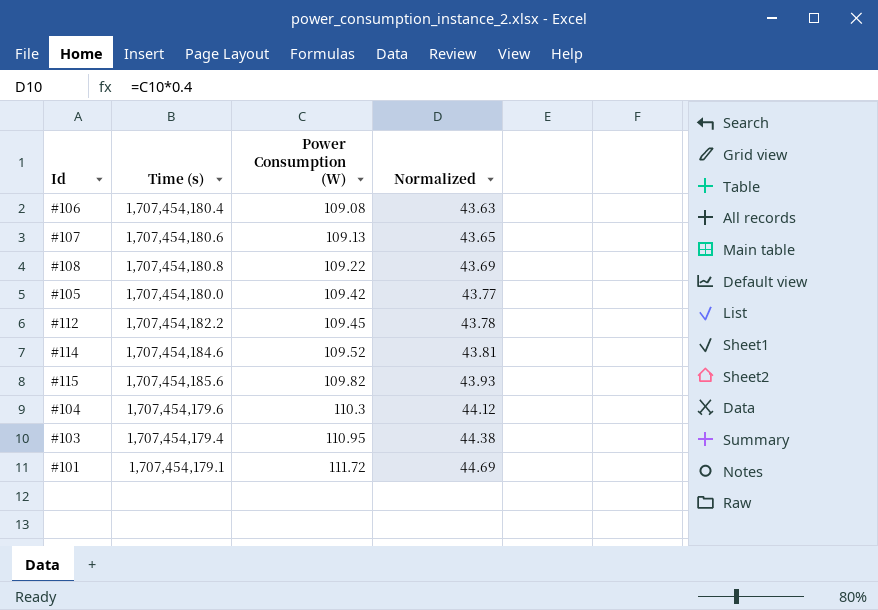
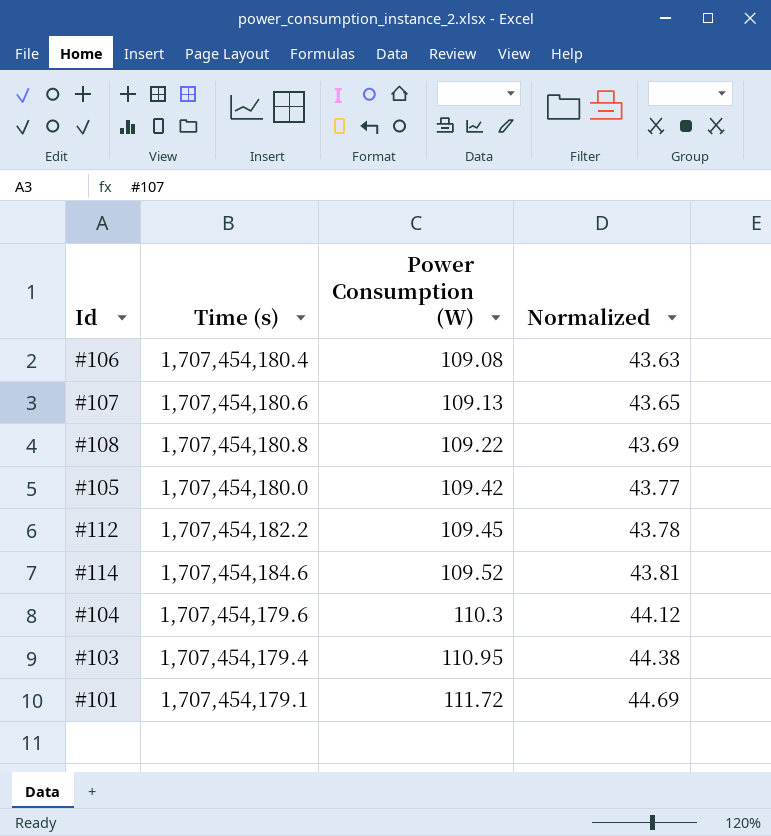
row #115: 1,707,454,185.6 | 109.82 | 43.93 -> none

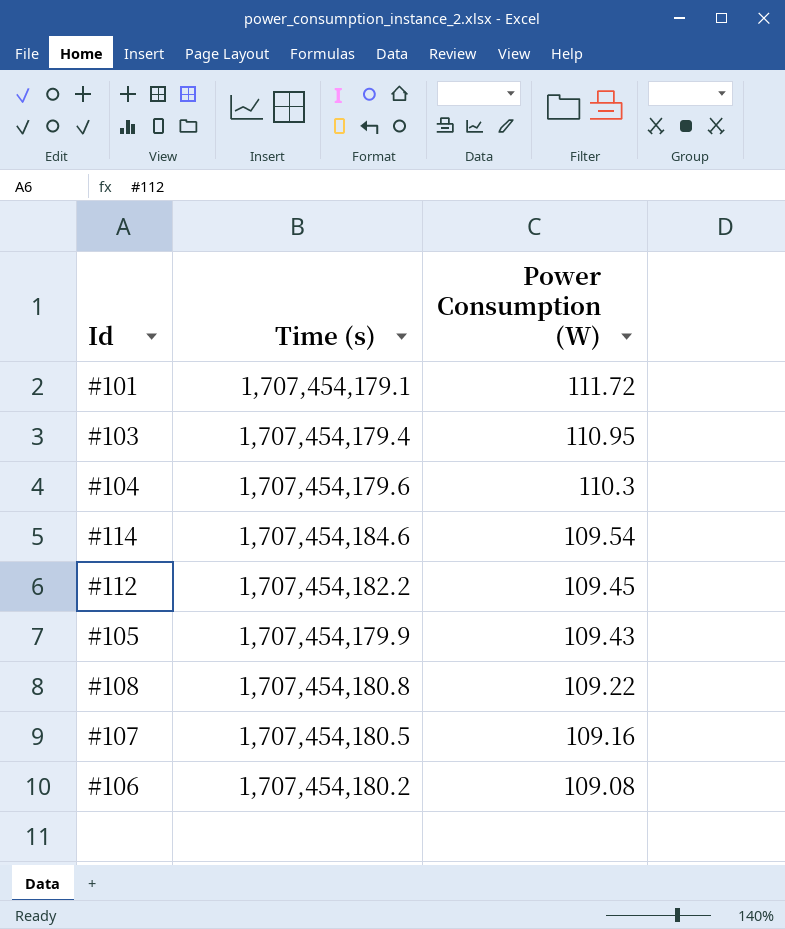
row order: Power Consumption (W) ascending -> Power Consumption (W) descending
column Normalized | formula: [Power Consumption (W)] * 0.4 -> none
#114 | Power Consumption (W): 109.52 -> 109.54
#105 | Time (s): 1,707,454,180.0 -> 1,707,454,179.9
#105 | Power Consumption (W): 109.42 -> 109.43
#107 | Time (s): 1,707,454,180.6 -> 1,707,454,180.5
#107 | Power Consumption (W): 109.13 -> 109.16
#106 | Time (s): 1,707,454,180.4 -> 1,707,454,180.2

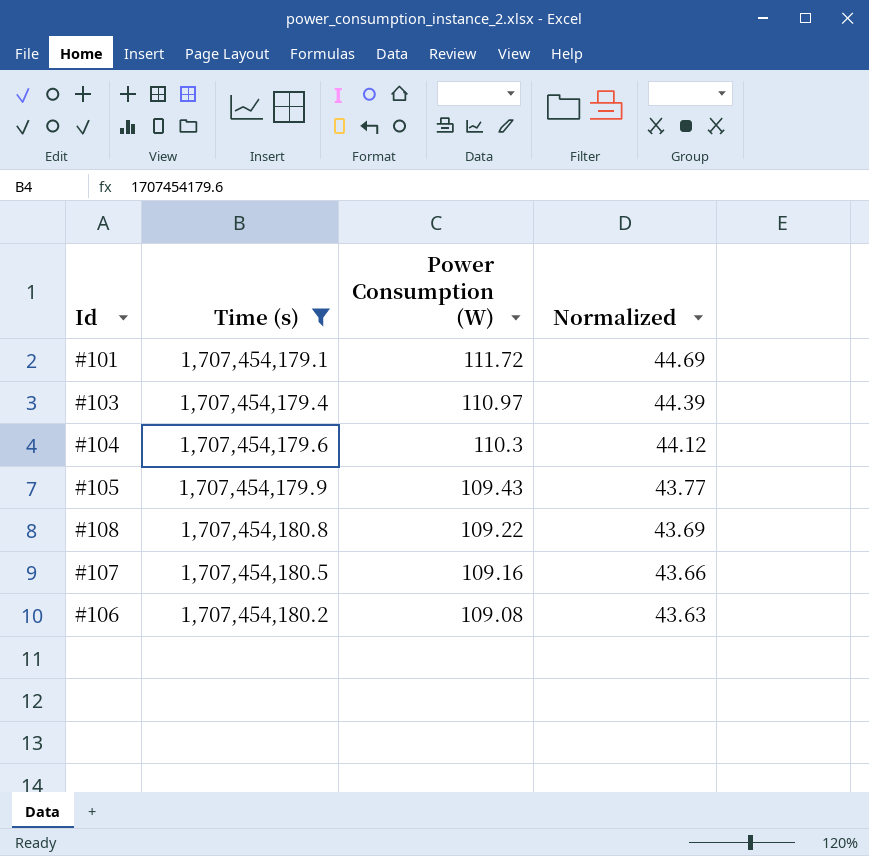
filter: none -> Time (s) <= 1,707,454,180.8
column Normalized | formula: none -> [Power Consumption (W)] * 0.4
#103 | Power Consumption (W): 110.95 -> 110.97

